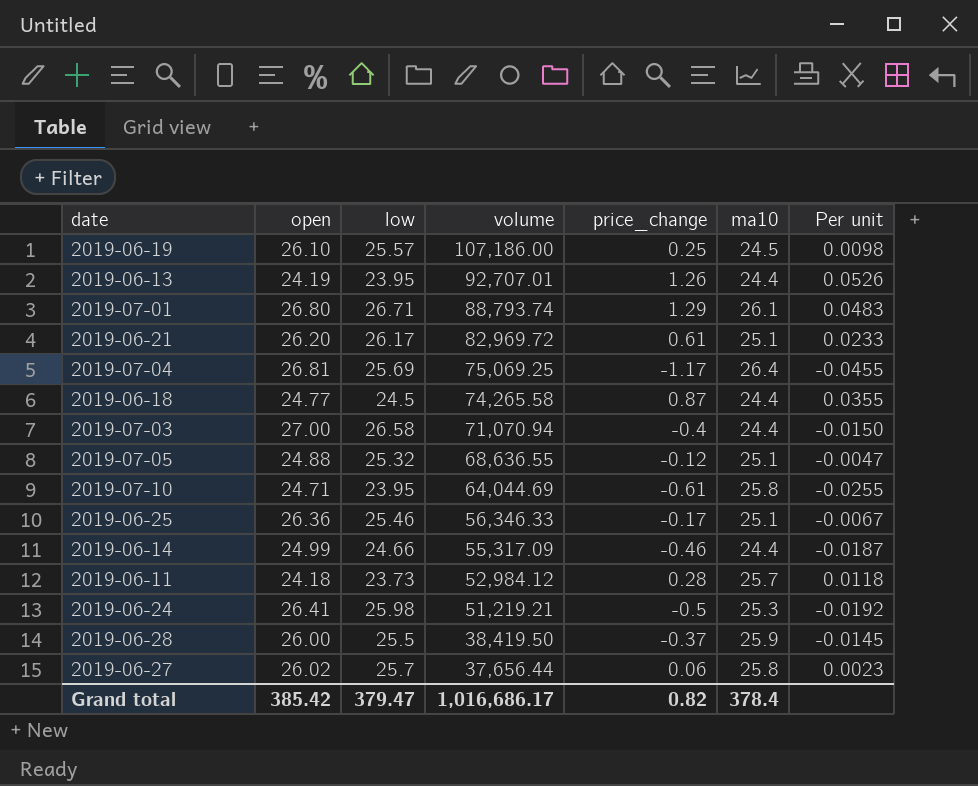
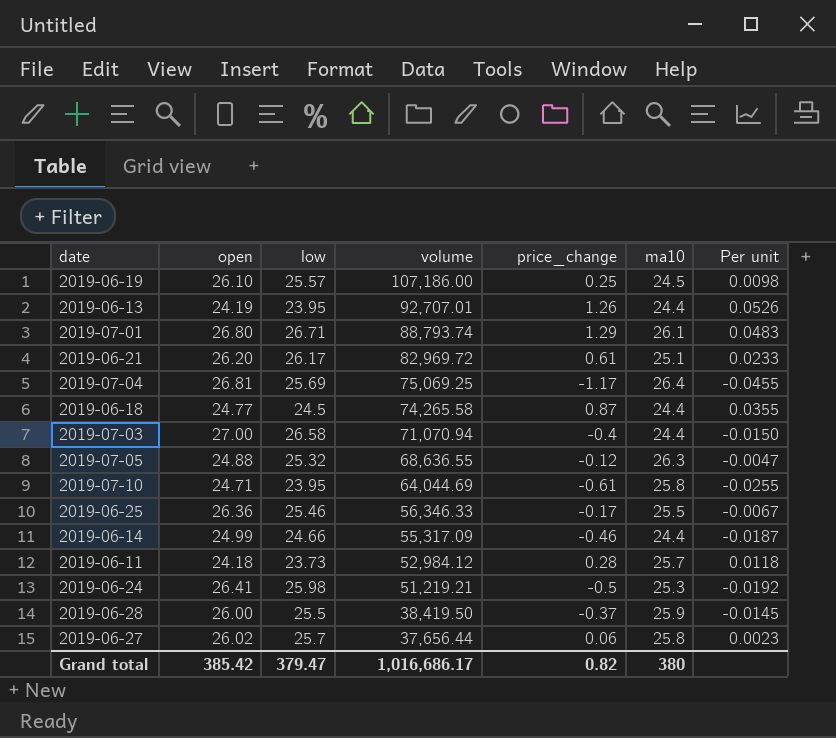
2019-07-05 | ma10: 25.1 -> 26.3
2019-06-25 | ma10: 25.1 -> 25.5
Grand total | ma10: 378.4 -> 380

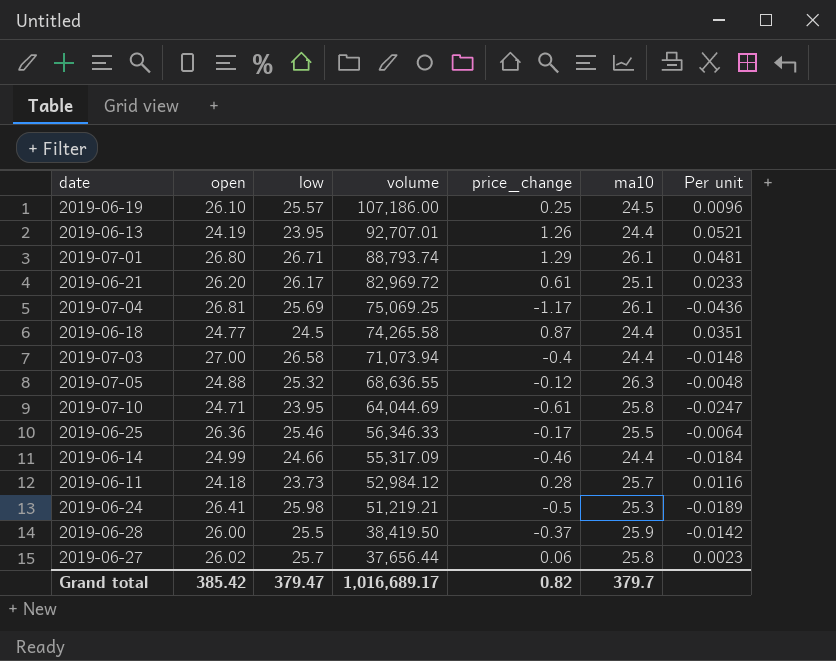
column Per unit | formula: [price_change] / [low] -> [price_change] / [open]
2019-07-04 | ma10: 26.4 -> 26.1
2019-07-03 | volume: 71,070.94 -> 71,073.94
Grand total | volume: 1,016,686.17 -> 1,016,689.17
Grand total | ma10: 380 -> 379.7

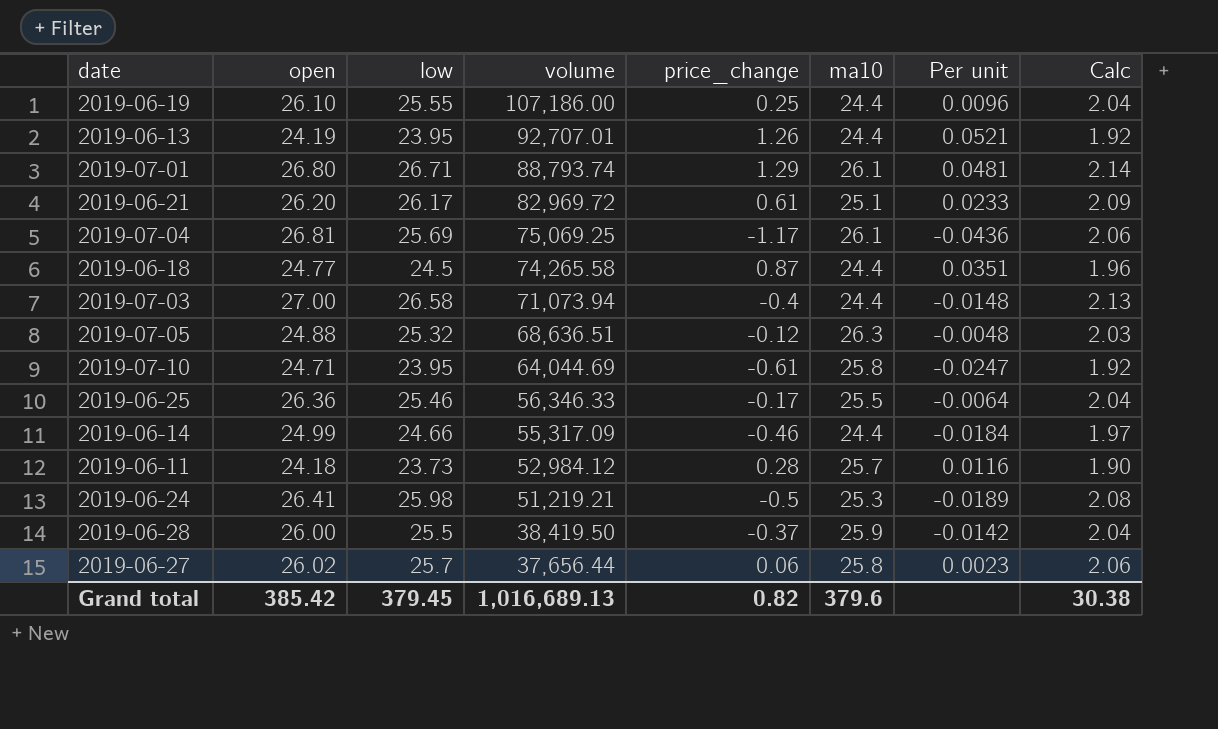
column Calc | formula: none -> [low] * 0.08
2019-06-19 | low: 25.57 -> 25.55
2019-06-19 | ma10: 24.5 -> 24.4
2019-07-05 | volume: 68,636.55 -> 68,636.51
Grand total | low: 379.47 -> 379.45
Grand total | volume: 1,016,689.17 -> 1,016,689.13
Grand total | ma10: 379.7 -> 379.6

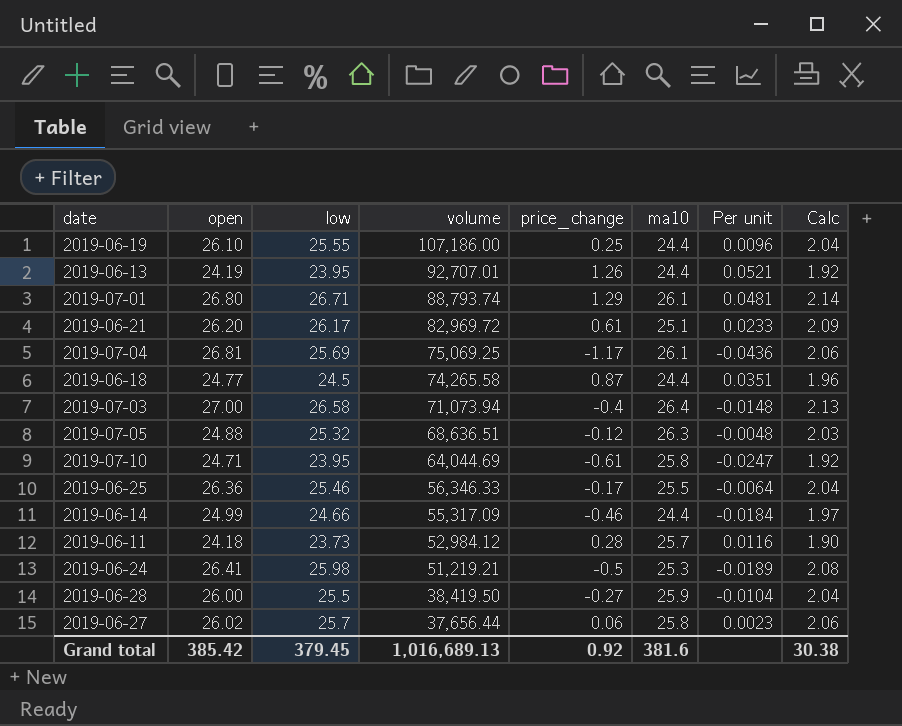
2019-07-03 | ma10: 24.4 -> 26.4
2019-06-28 | price_change: -0.37 -> -0.27
2019-06-28 | Per unit: -0.0142 -> -0.0104
Grand total | price_change: 0.82 -> 0.92
Grand total | ma10: 379.6 -> 381.6

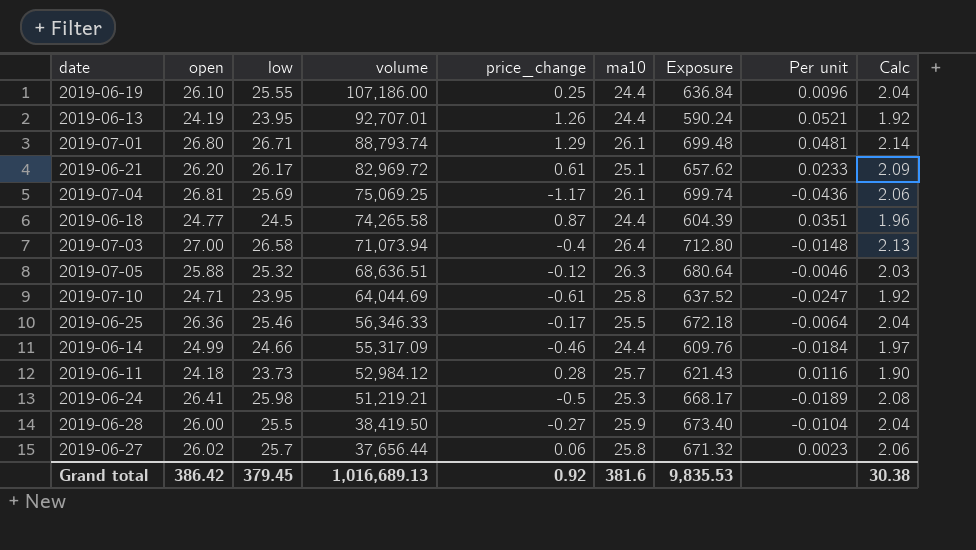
column Exposure | formula: none -> [open] * [ma10]
2019-07-05 | open: 24.88 -> 25.88
2019-07-05 | Per unit: -0.0048 -> -0.0046
Grand total | open: 385.42 -> 386.42

